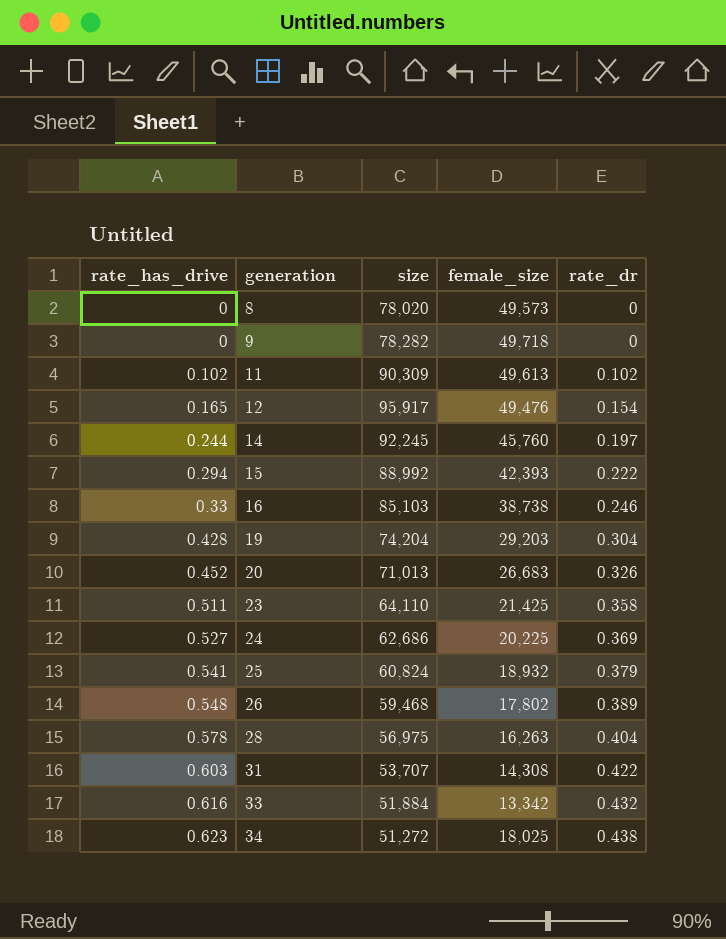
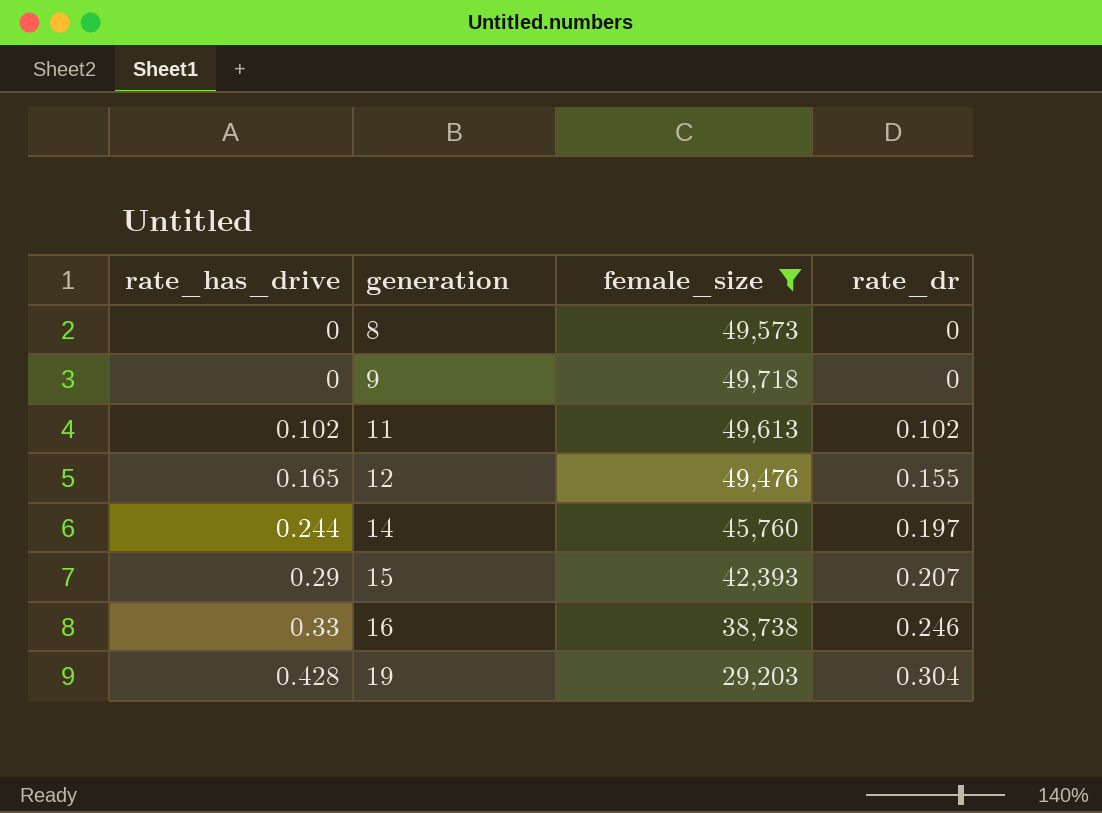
filter: none -> female_size >= 29,203
column size | position: 3 -> none
12 | rate_dr: 0.154 -> 0.155
15 | rate_has_drive: 0.294 -> 0.29
15 | rate_dr: 0.222 -> 0.207

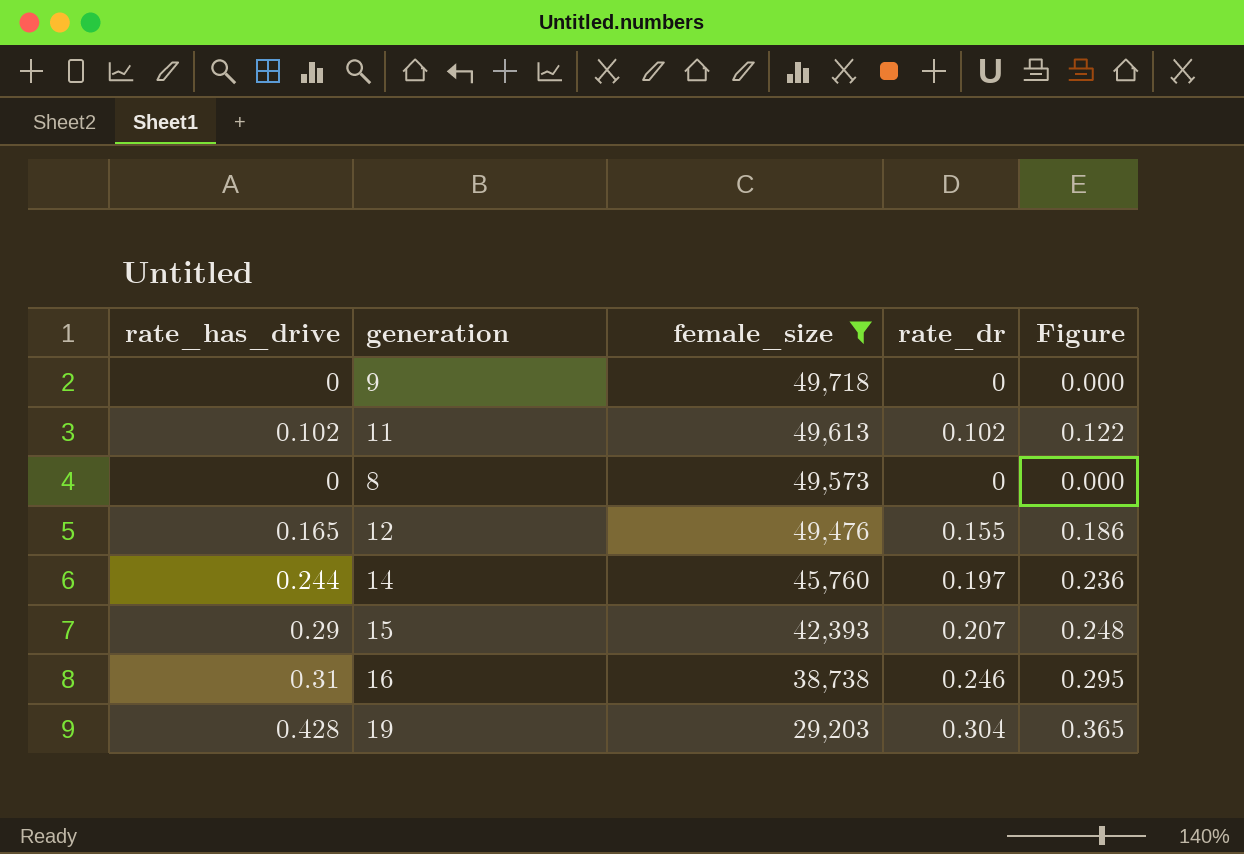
row order: rate_has_drive ascending -> female_size descending
column Figure | formula: none -> [rate_dr] * 1.2
16 | rate_has_drive: 0.33 -> 0.31

